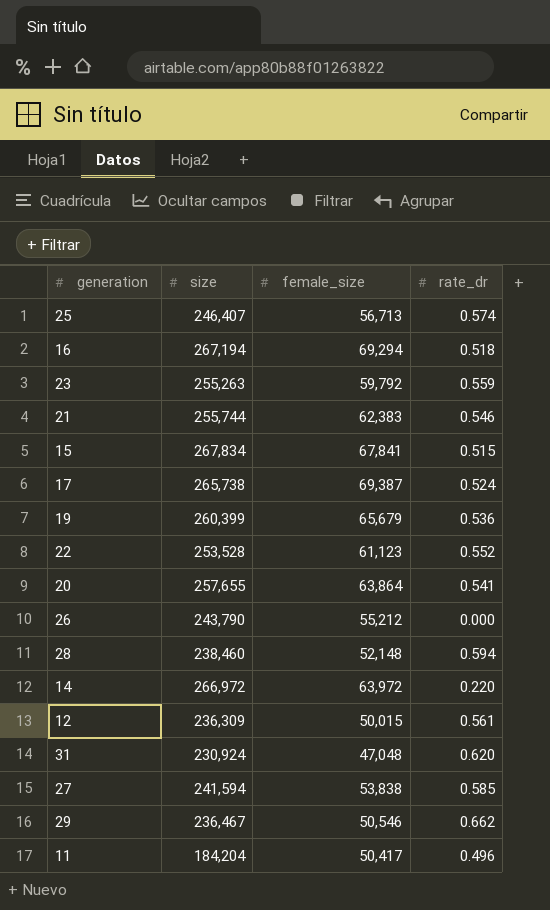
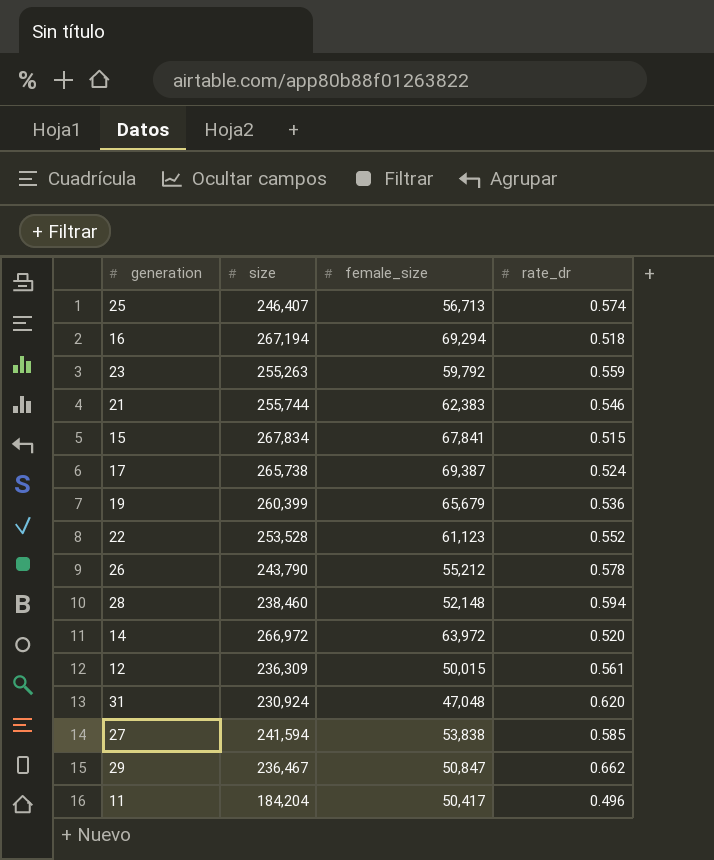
row 20: 257,655 | 63,864 | 0.541 -> none
26 | rate_dr: 0.000 -> 0.578
14 | rate_dr: 0.220 -> 0.520
29 | female_size: 50,546 -> 50,847

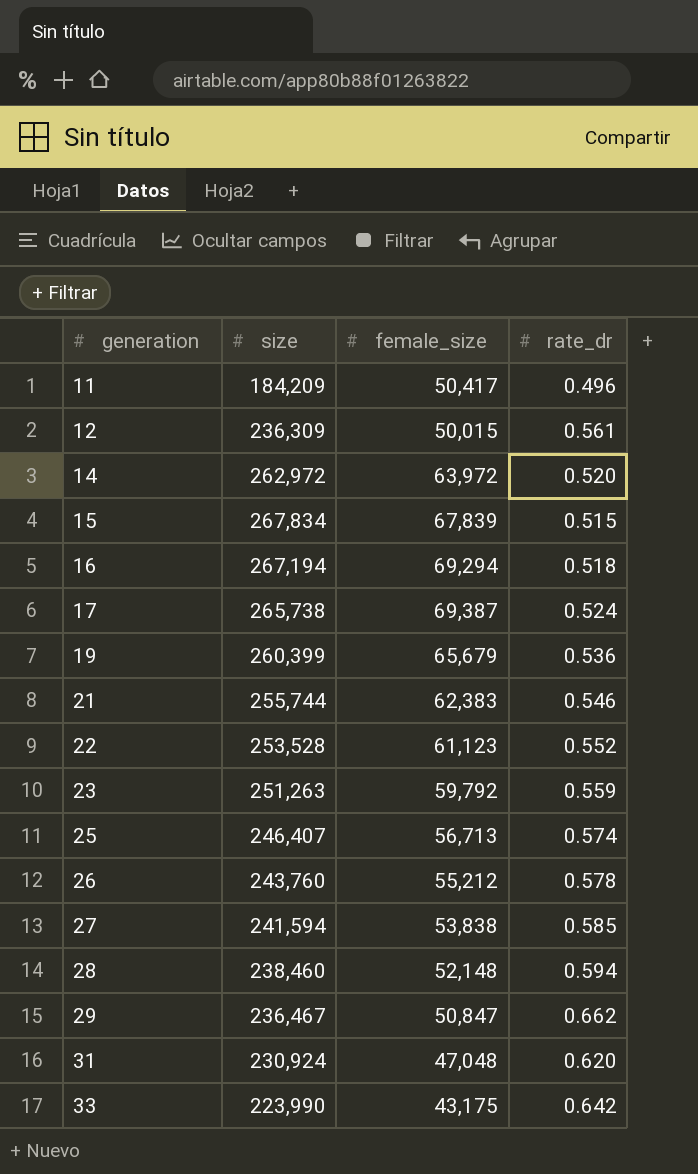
row order: none -> generation ascending
11 | size: 184,204 -> 184,209
14 | size: 266,972 -> 262,972
15 | female_size: 67,841 -> 67,839
23 | size: 255,263 -> 251,263
26 | size: 243,790 -> 243,760
row 33: none -> 223,990 | 43,175 | 0.642

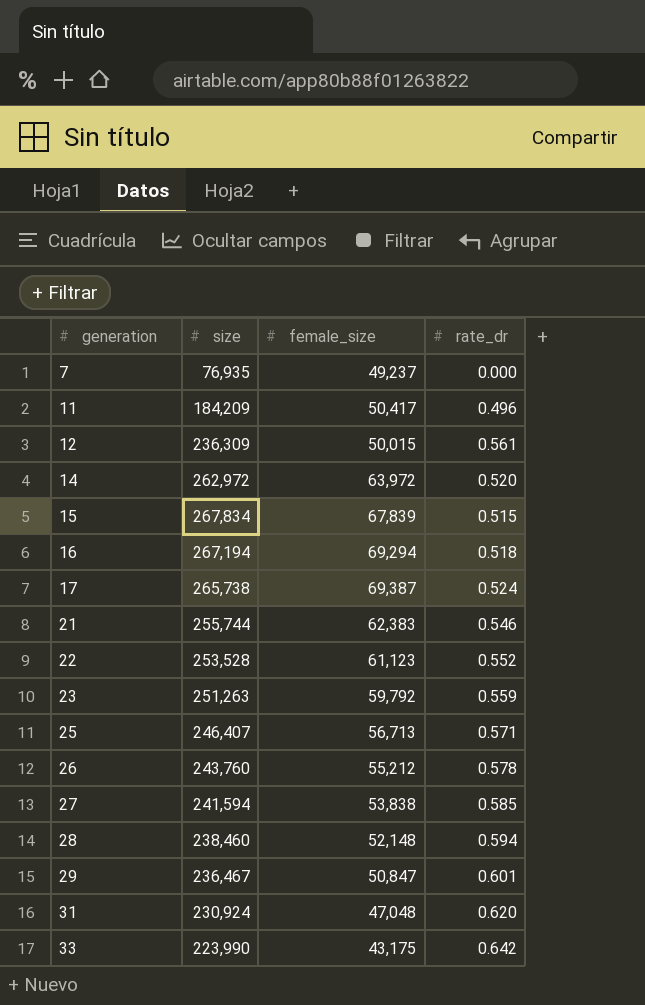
row 19: 260,399 | 65,679 | 0.536 -> none
row 7: none -> 76,935 | 49,237 | 0.000
25 | rate_dr: 0.574 -> 0.571
29 | rate_dr: 0.662 -> 0.601

